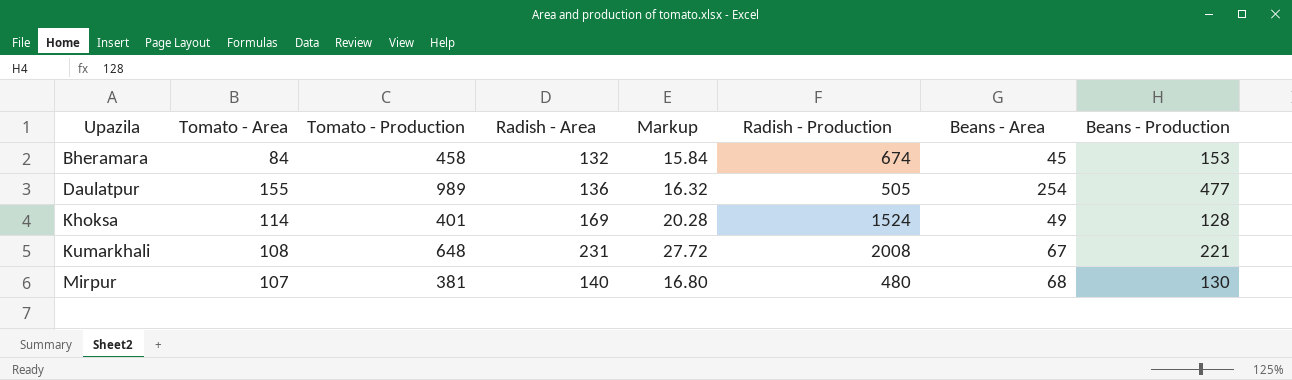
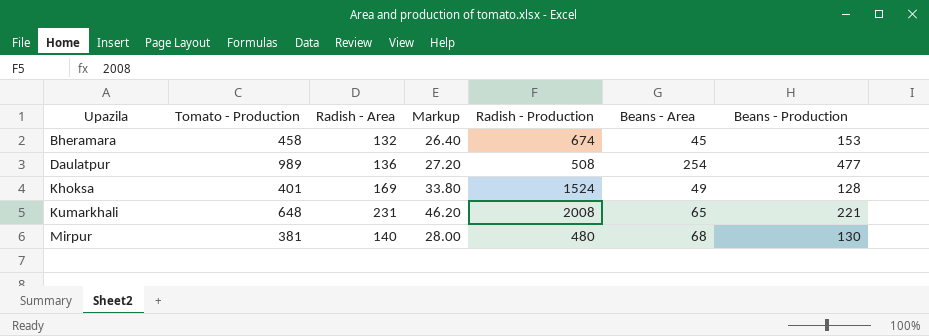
column Tomato - Area | position: 2 -> none
column Markup | formula: [Radish - Area] * 0.12 -> [Radish - Area] * 0.2
Daulatpur | Radish - Production: 505 -> 508
Kumarkhali | Beans - Area: 67 -> 65

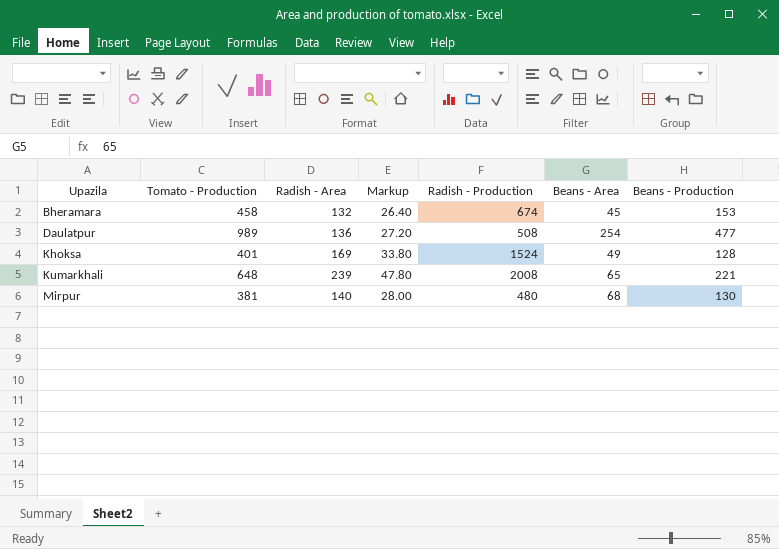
Kumarkhali | Radish - Area: 231 -> 239
Kumarkhali | Markup: 46.20 -> 47.80

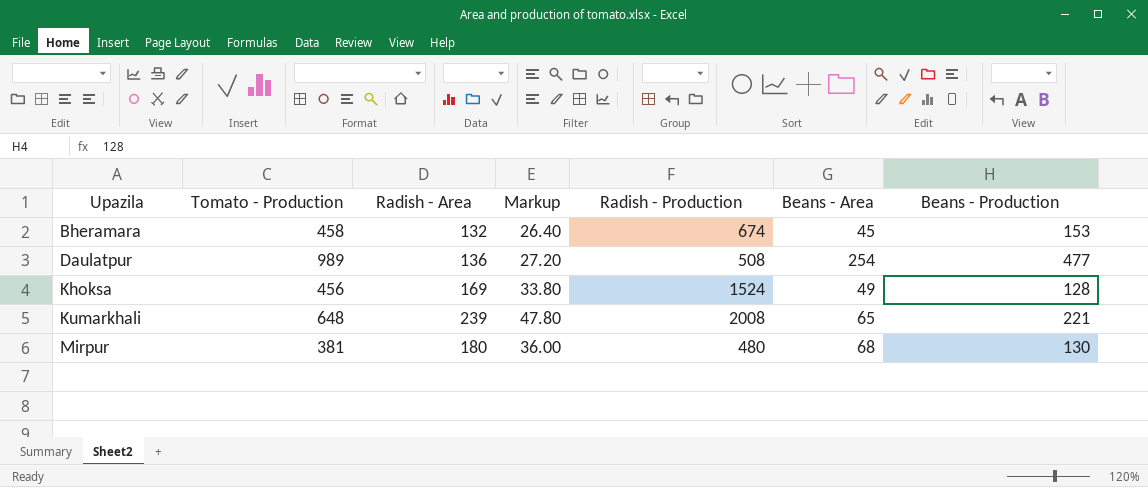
Khoksa | Tomato - Production: 401 -> 456
Mirpur | Radish - Area: 140 -> 180
Mirpur | Markup: 28.00 -> 36.00

